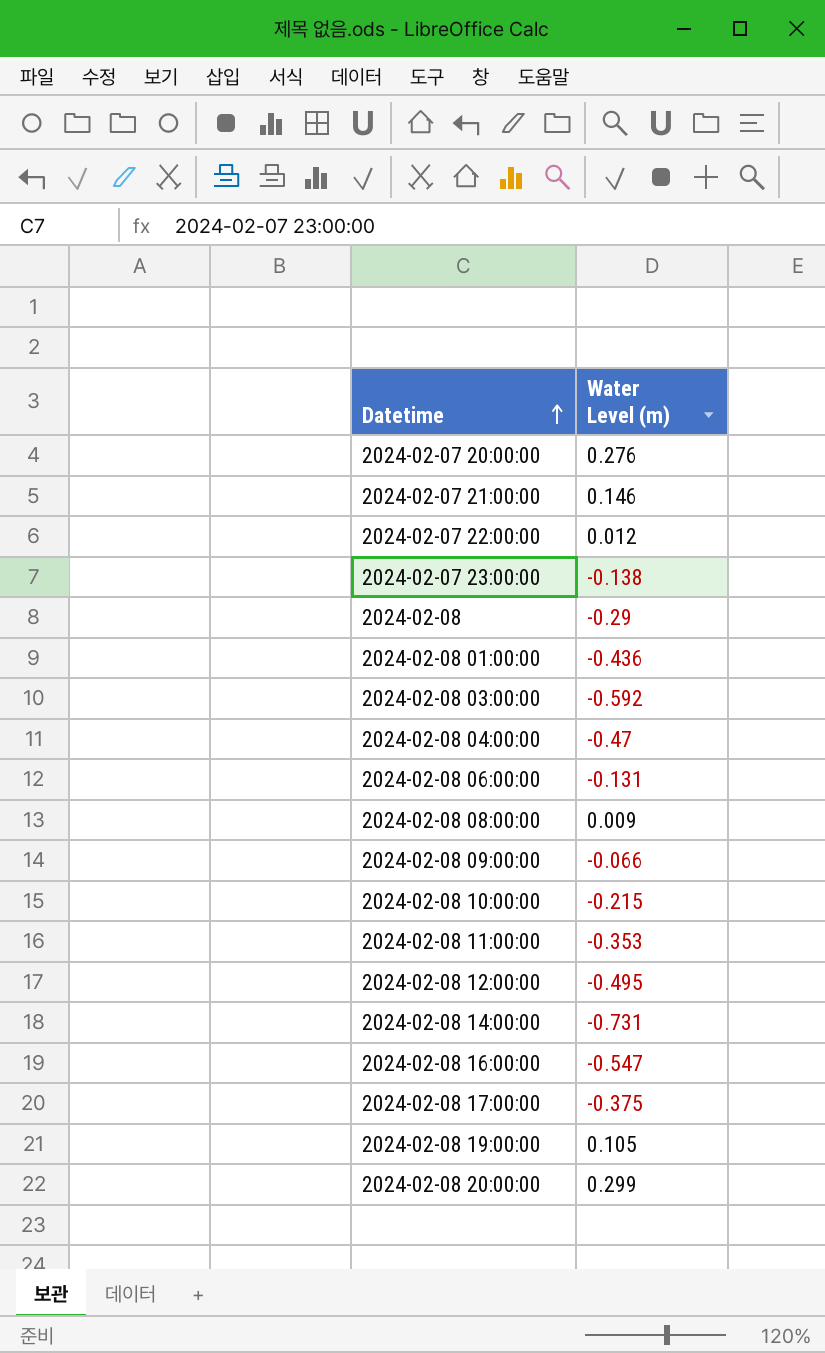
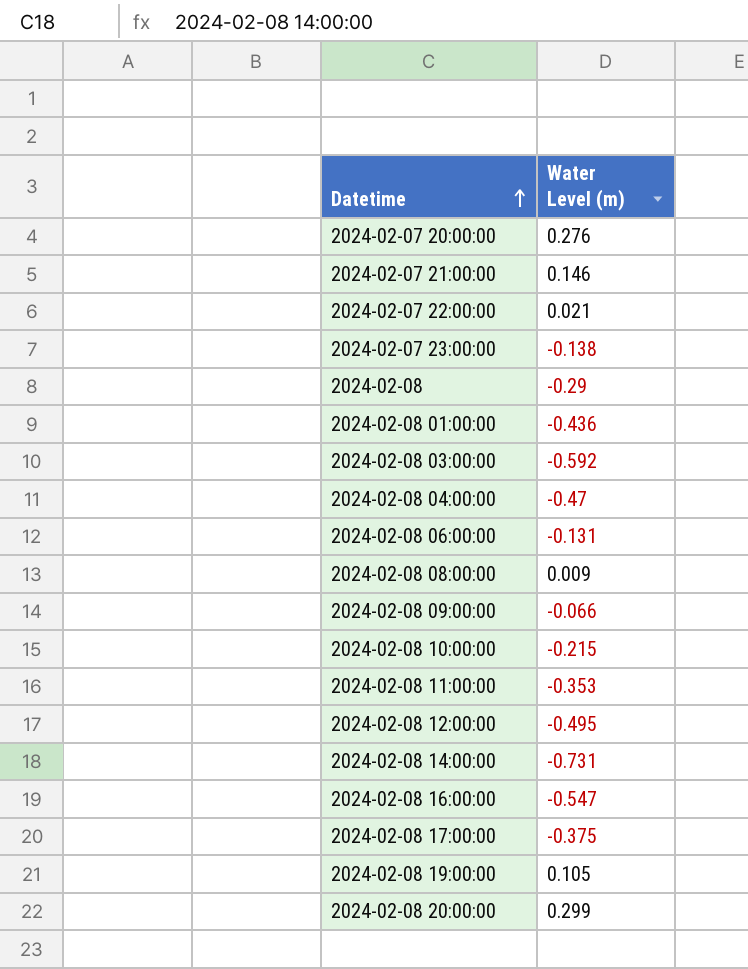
2024-02-07 22:00:00 | Water Level (m): 0.012 -> 0.021

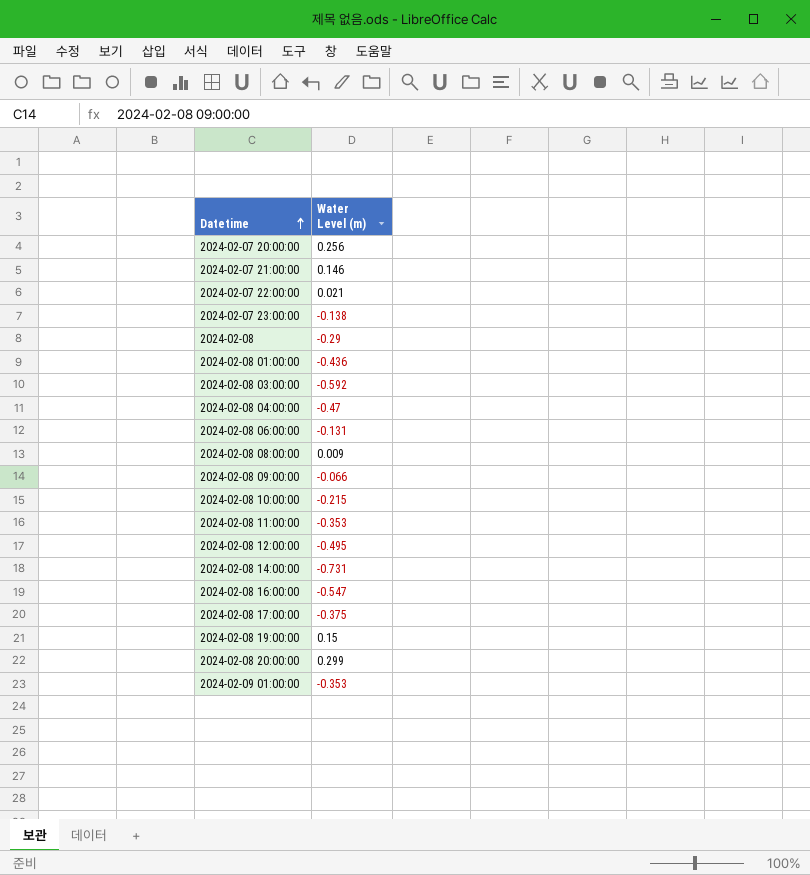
2024-02-07 20:00:00 | Water Level (m): 0.276 -> 0.256
2024-02-08 19:00:00 | Water Level (m): 0.105 -> 0.15
row 2024-02-09 01:00:00: none -> -0.353

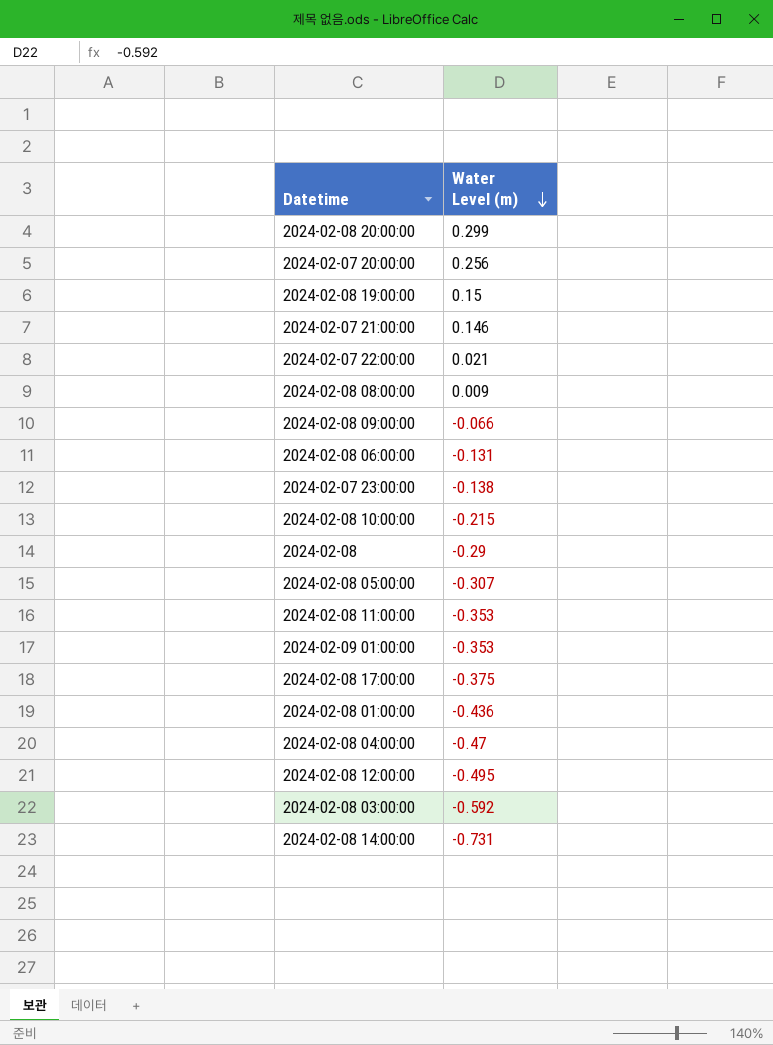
row order: Datetime ascending -> Water Level (m) descending
row 2024-02-08 16:00:00: -0.547 -> none
row 2024-02-08 05:00:00: none -> -0.307

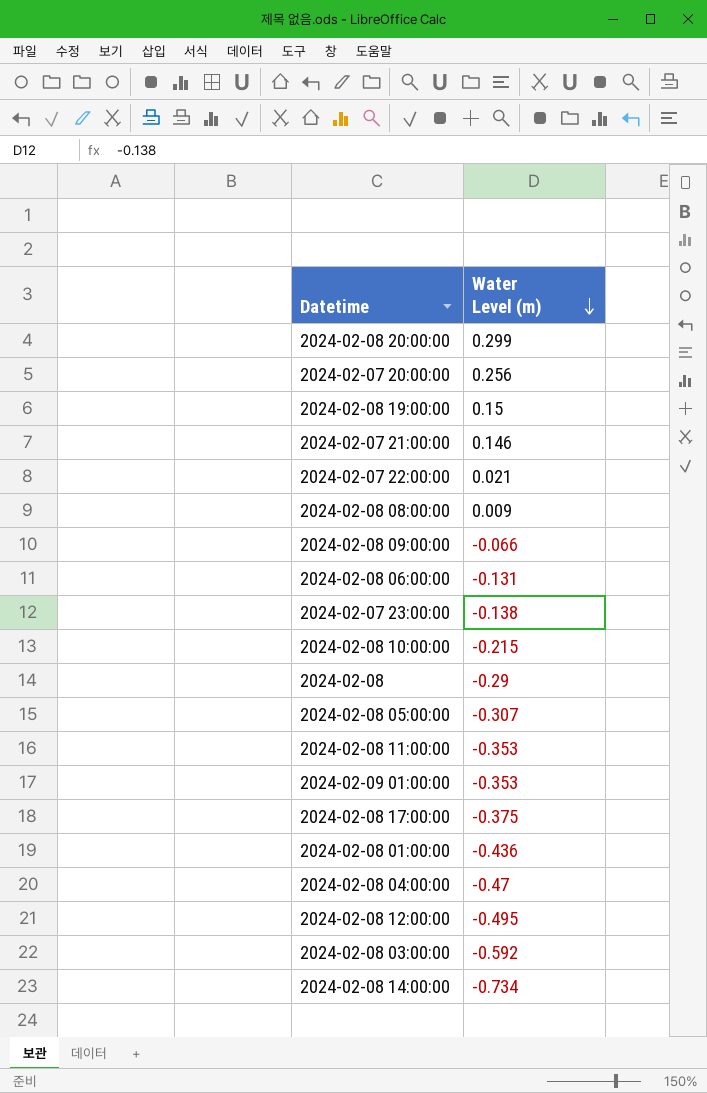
2024-02-08 14:00:00 | Water Level (m): -0.731 -> -0.734

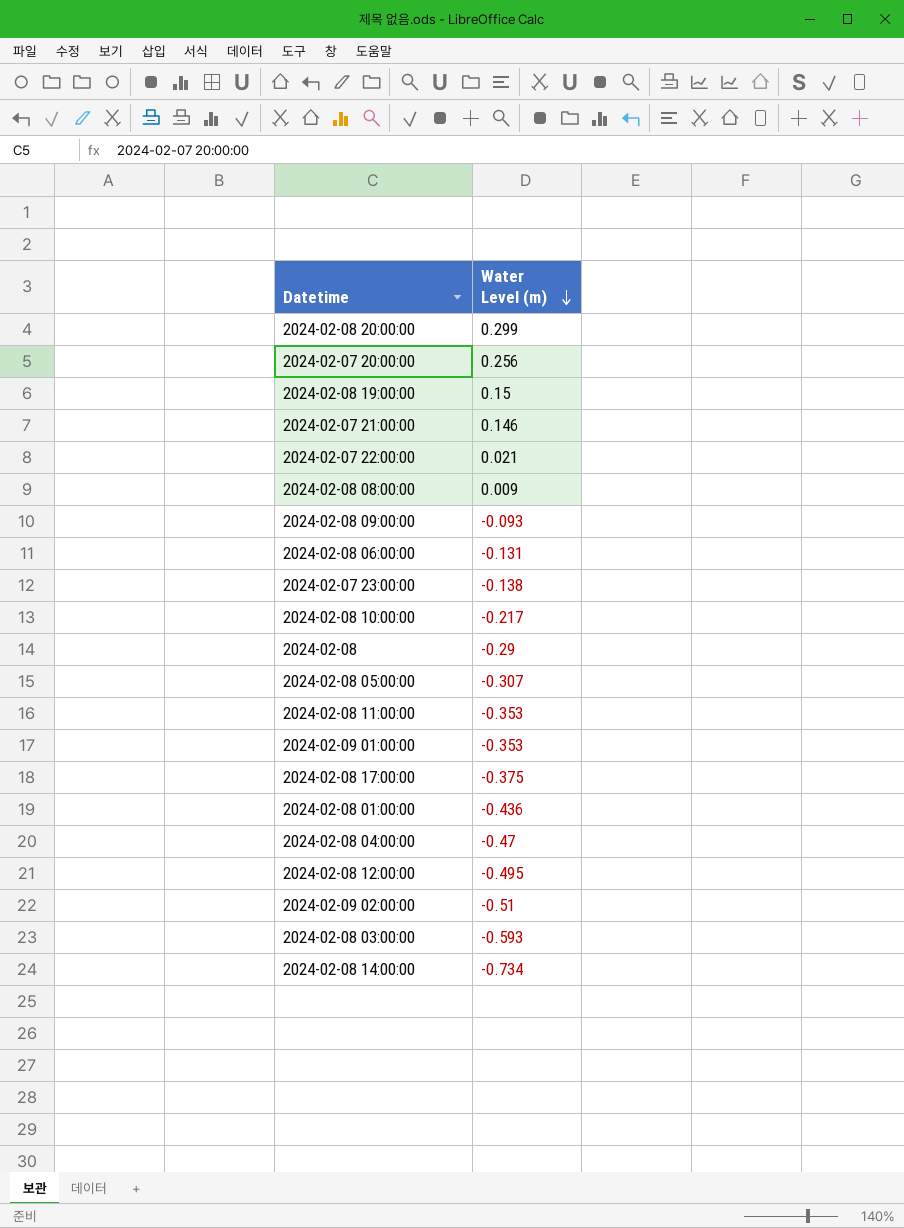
2024-02-08 09:00:00 | Water Level (m): -0.066 -> -0.093
2024-02-08 10:00:00 | Water Level (m): -0.215 -> -0.217
row 2024-02-09 02:00:00: none -> -0.51
2024-02-08 03:00:00 | Water Level (m): -0.592 -> -0.593

